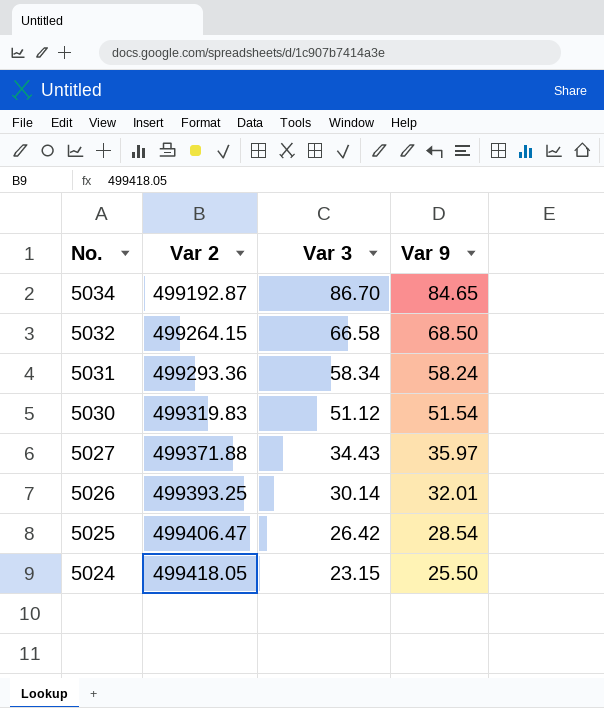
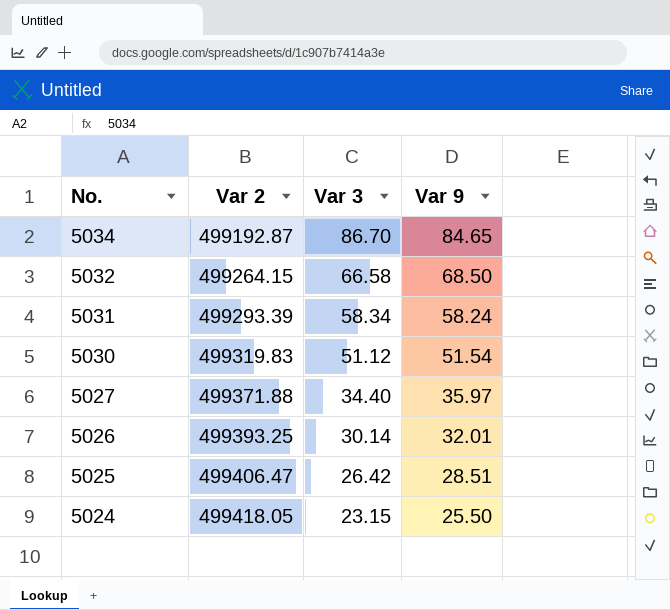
5031 | Var 2: 499293.36 -> 499293.39
5027 | Var 3: 34.43 -> 34.40
5025 | Var 9: 28.54 -> 28.51

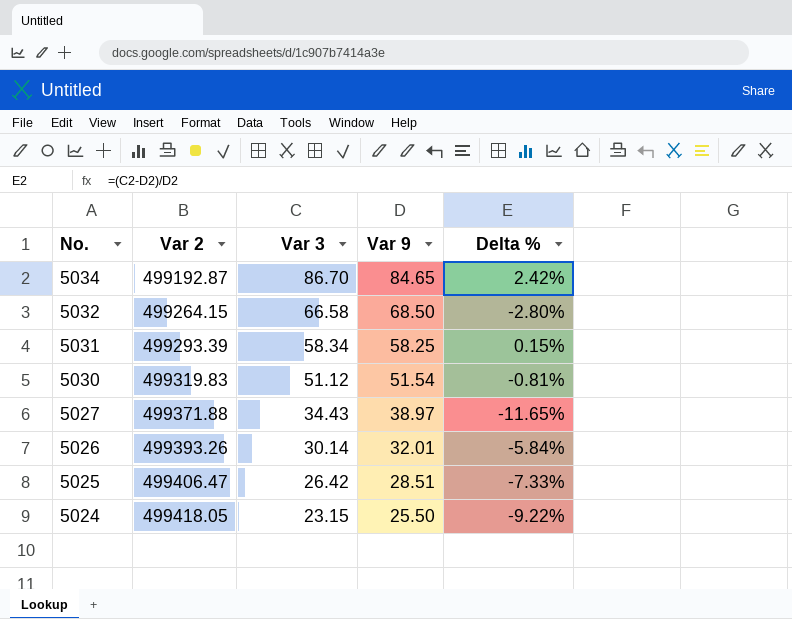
column Delta % | formula: none -> ([Var 3] - [Var 9]) / [Var 9]
5031 | Var 9: 58.24 -> 58.25
5027 | Var 3: 34.40 -> 34.43
5027 | Var 9: 35.97 -> 38.97
5026 | Var 2: 499393.25 -> 499393.26

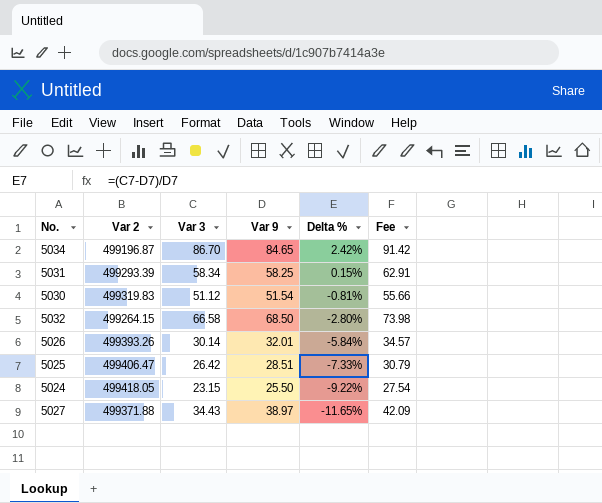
row order: No. descending -> Delta % descending
column Fee | formula: none -> [Var 9] * 1.08
5034 | Var 2: 499192.87 -> 499196.87

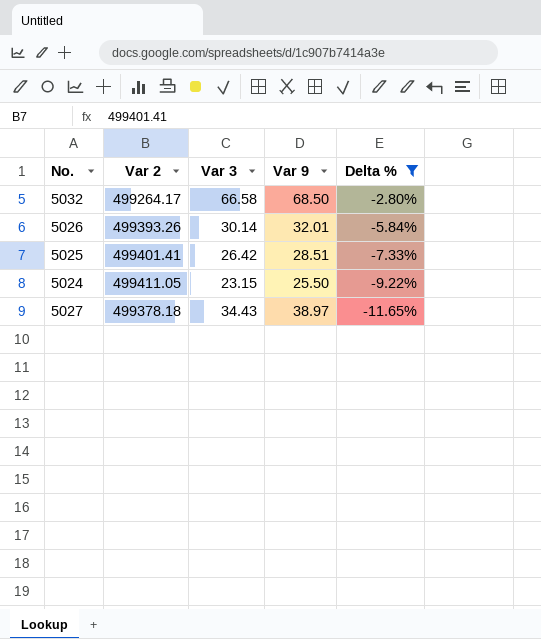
filter: none -> Delta % <= -2.80%
column Fee | formula: [Var 9] * 1.08 -> none
5032 | Var 2: 499264.15 -> 499264.17
5025 | Var 2: 499406.47 -> 499401.41
5024 | Var 2: 499418.05 -> 499411.05
5027 | Var 2: 499371.88 -> 499378.18

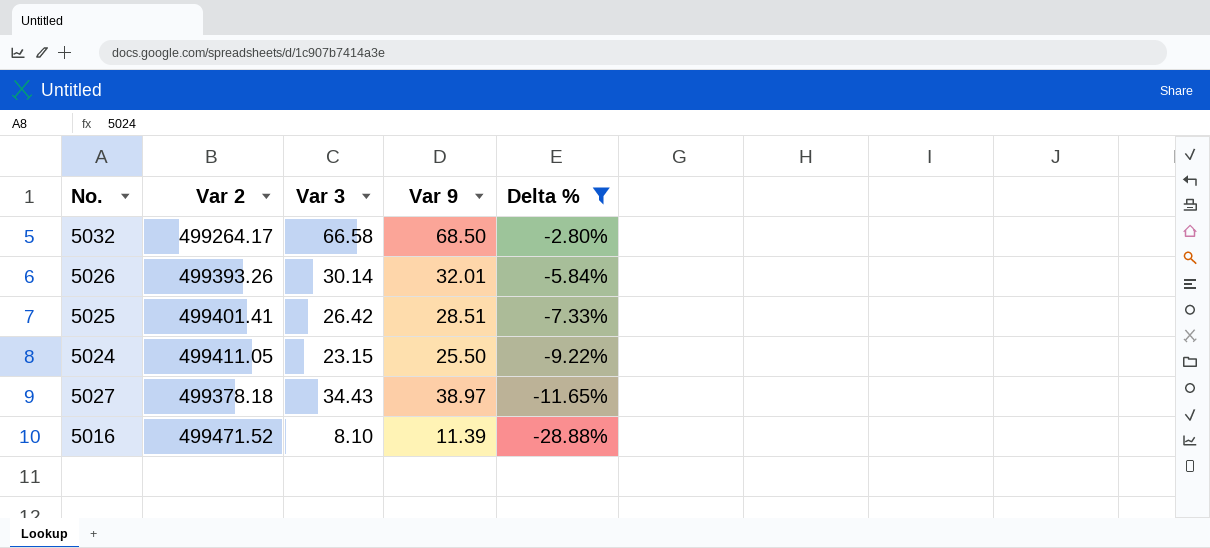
row 5016: none -> 499471.52 | 8.10 | 11.39 | -28.88%

